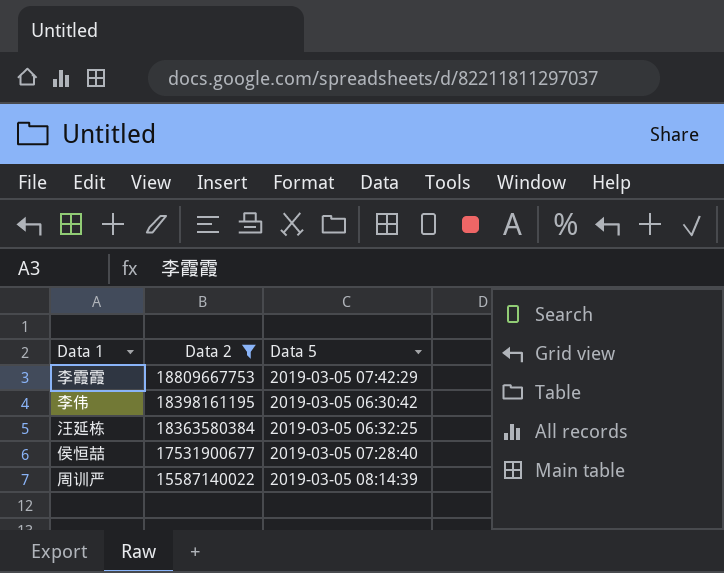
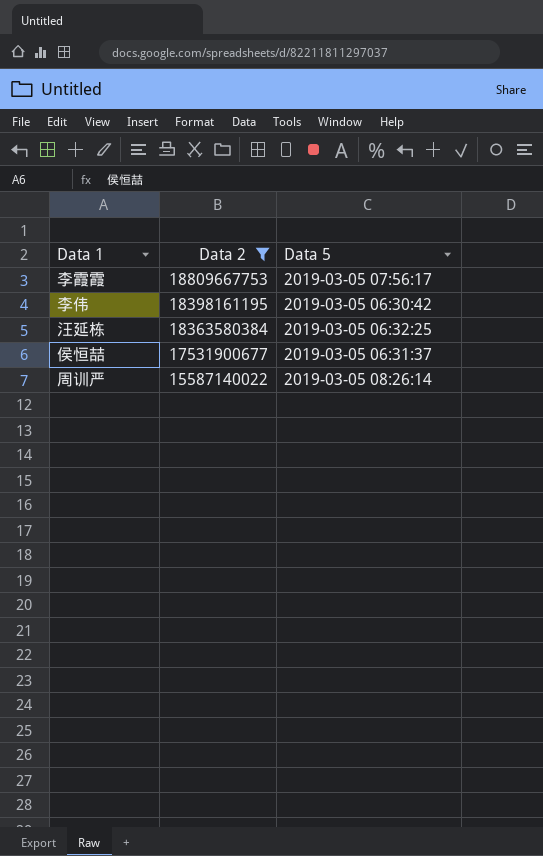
李霞霞 | Data 5: 2019-03-05 07:42:29 -> 2019-03-05 07:56:17
侯恒喆 | Data 5: 2019-03-05 07:28:40 -> 2019-03-05 06:31:37
周训严 | Data 5: 2019-03-05 08:14:39 -> 2019-03-05 08:26:14

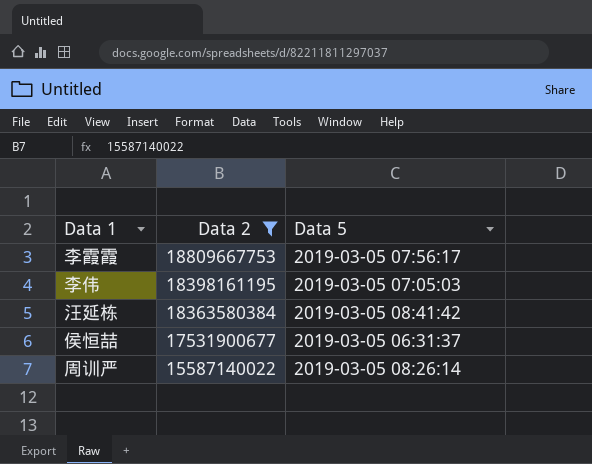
李伟 | Data 5: 2019-03-05 06:30:42 -> 2019-03-05 07:05:03
汪延栋 | Data 5: 2019-03-05 06:32:25 -> 2019-03-05 08:41:42

